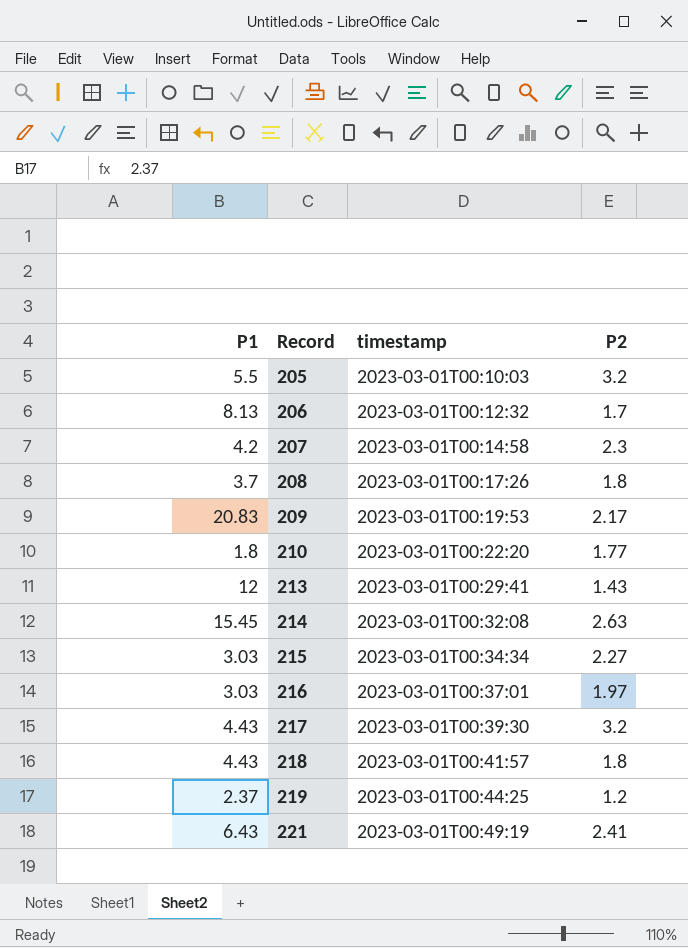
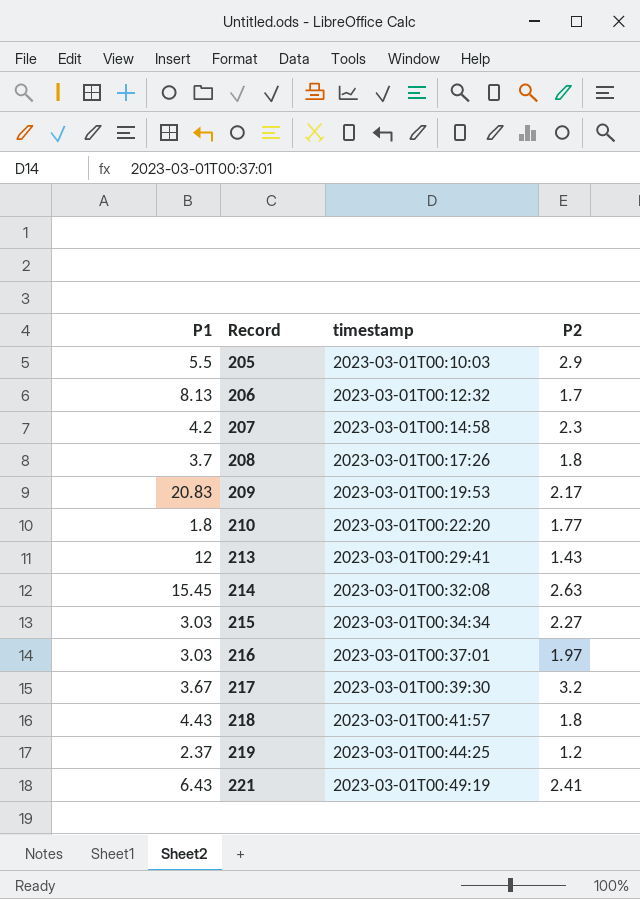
205 | P2: 3.2 -> 2.9
217 | P1: 4.43 -> 3.67

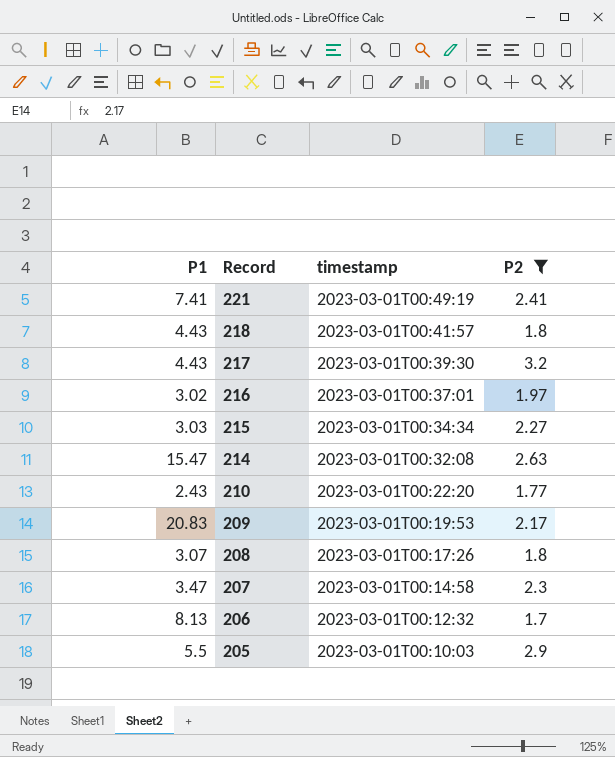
filter: none -> P2 >= 1.7
row order: Record ascending -> Record descending
221 | P1: 6.43 -> 7.41
217 | P1: 3.67 -> 4.43
216 | P1: 3.03 -> 3.02
214 | P1: 15.45 -> 15.47
210 | P1: 1.8 -> 2.43
208 | P1: 3.7 -> 3.07
207 | P1: 4.2 -> 3.47

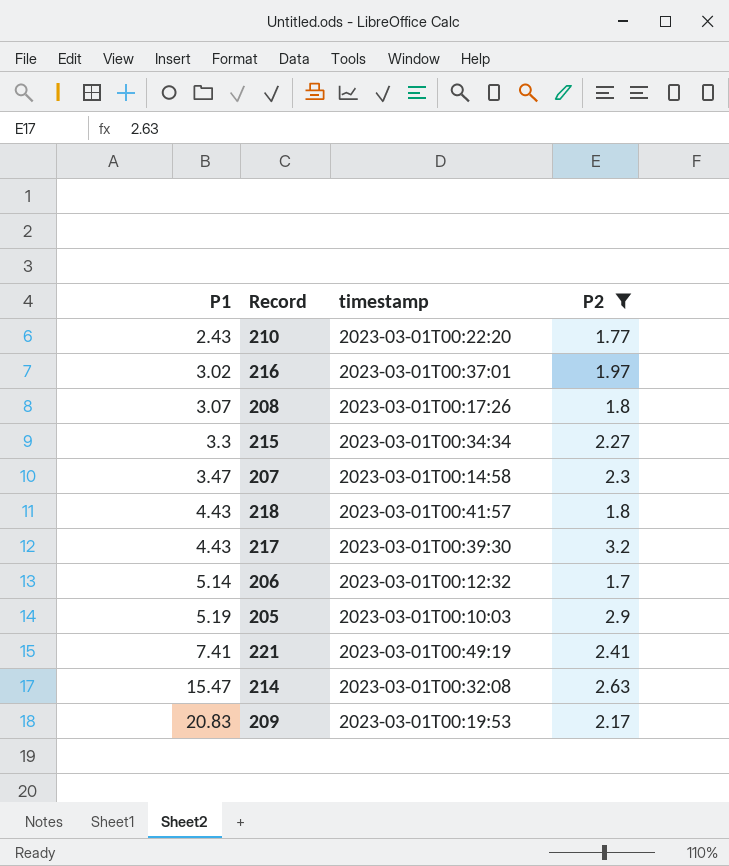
row order: Record descending -> P1 ascending
215 | P1: 3.03 -> 3.3
206 | P1: 8.13 -> 5.14
205 | P1: 5.5 -> 5.19

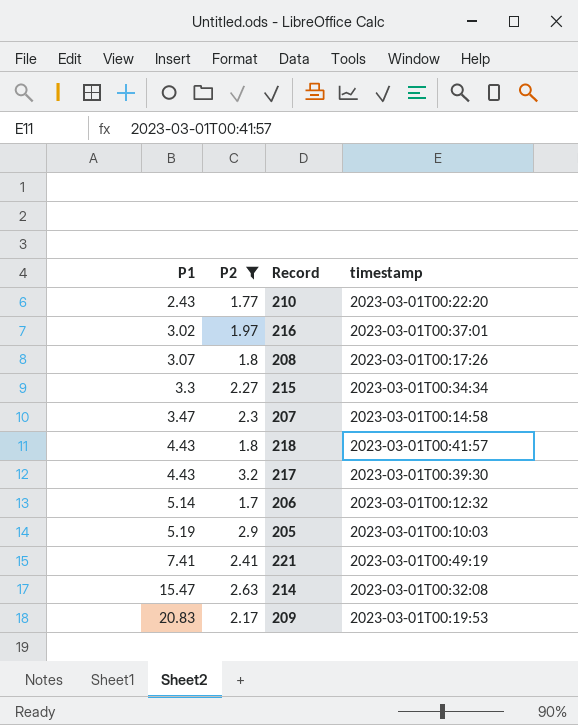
column P2 | position: 4 -> 2

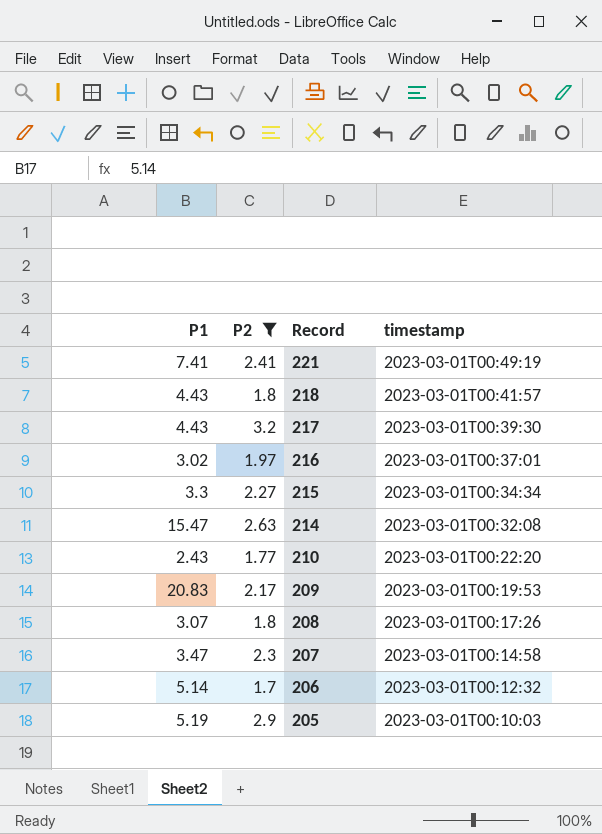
row order: P1 ascending -> Record descending

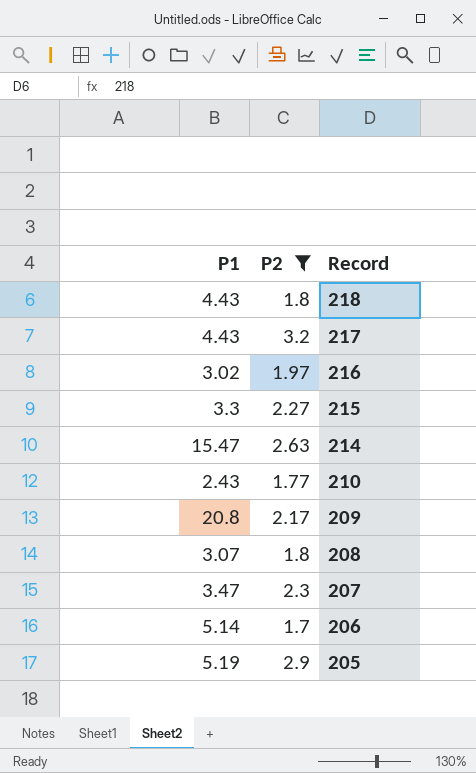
column timestamp | position: 4 -> none
row 221: 7.41 | 2.41 | 2023-03-01T00:49:19 -> none
209 | P1: 20.83 -> 20.8

